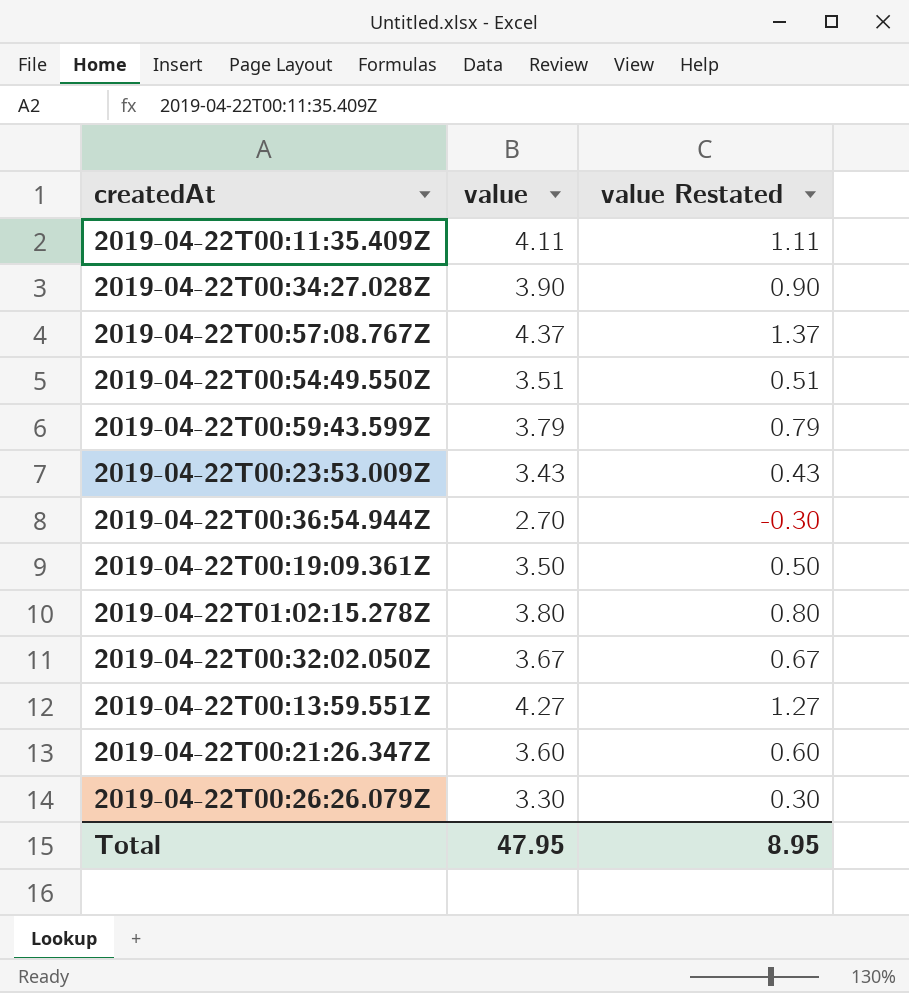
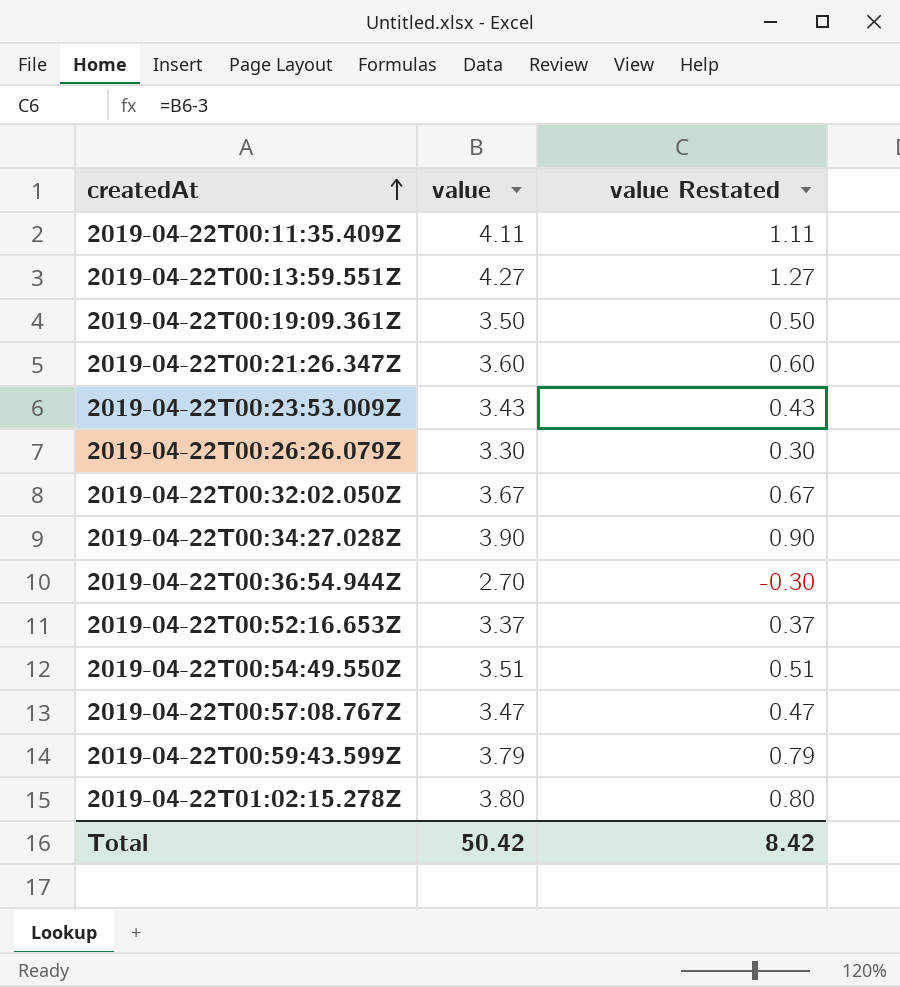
row order: none -> createdAt ascending
row 2019-04-22T00:52:16.653Z: none -> 3.37 | 0.37
2019-04-22T00:57:08.767Z | value: 4.37 -> 3.47
2019-04-22T00:57:08.767Z | value Restated: 1.37 -> 0.47
Total | value: 47.95 -> 50.42
Total | value Restated: 8.95 -> 8.42

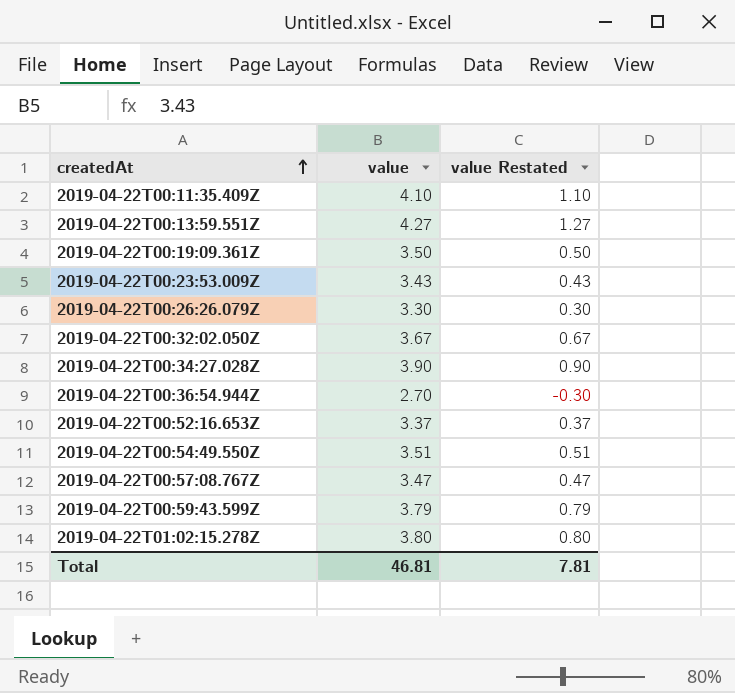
row 2019-04-22T00:21:26.347Z: 3.60 | 0.60 -> none
2019-04-22T00:11:35.409Z | value: 4.11 -> 4.10
2019-04-22T00:11:35.409Z | value Restated: 1.11 -> 1.10
Total | value: 50.42 -> 46.81
Total | value Restated: 8.42 -> 7.81

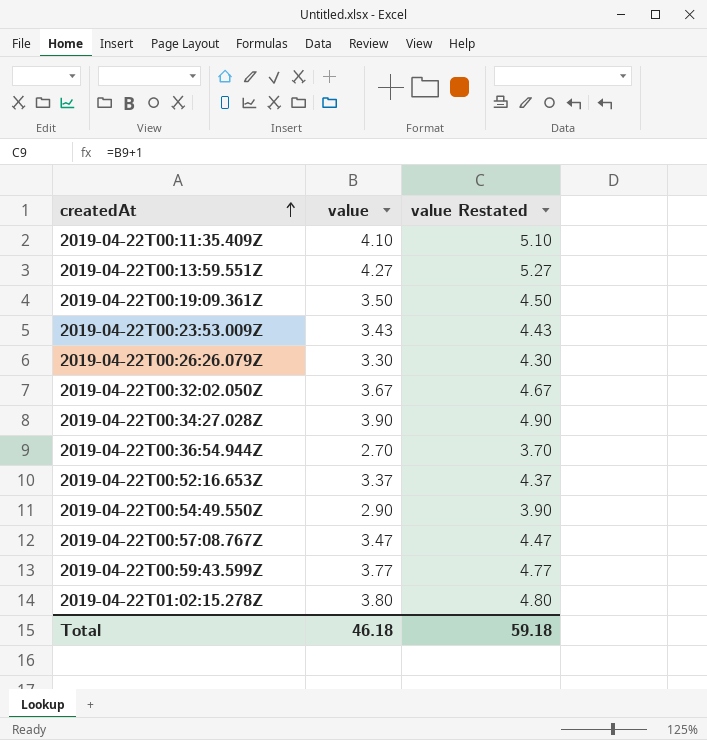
column value Restated | formula: [value] - 3 -> [value] + 1
2019-04-22T00:54:49.550Z | value: 3.51 -> 2.90
2019-04-22T00:59:43.599Z | value: 3.79 -> 3.77
Total | value: 46.81 -> 46.18
Total | value Restated: 7.81 -> 59.18

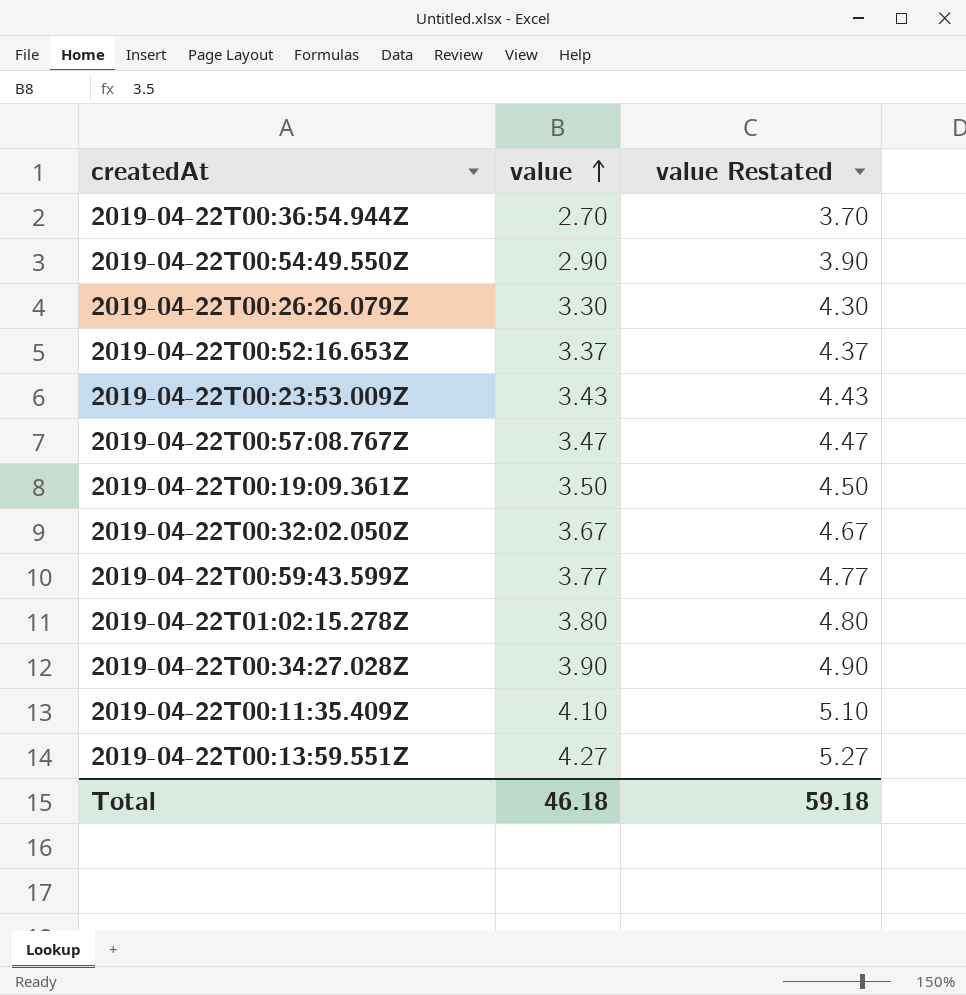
row order: createdAt ascending -> value ascending

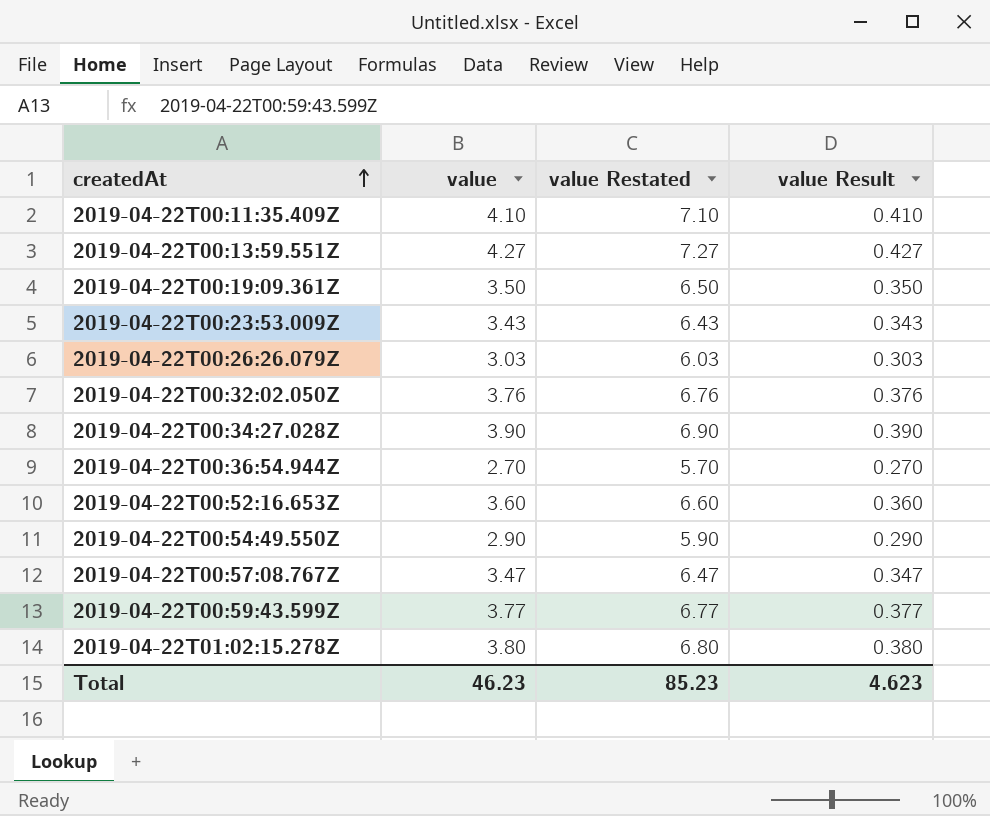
row order: value ascending -> createdAt ascending
column value Restated | formula: [value] + 1 -> [value] + 3
column value Result | formula: none -> [value] * 0.1
2019-04-22T00:26:26.079Z | value: 3.30 -> 3.03
2019-04-22T00:32:02.050Z | value: 3.67 -> 3.76
2019-04-22T00:52:16.653Z | value: 3.37 -> 3.60
Total | value: 46.18 -> 46.23
Total | value Restated: 59.18 -> 85.23

